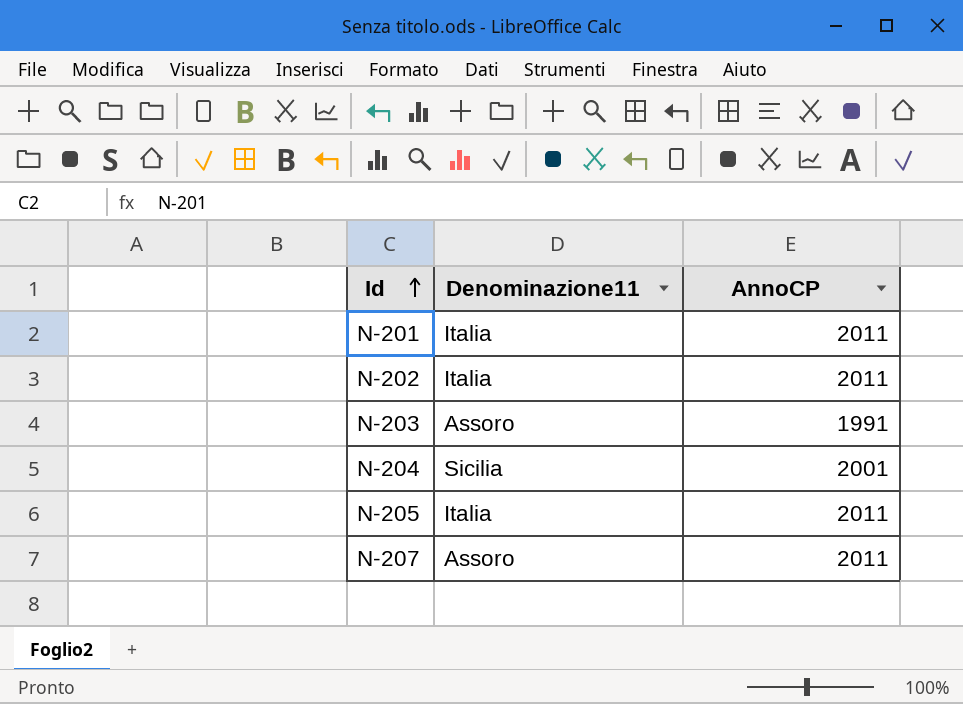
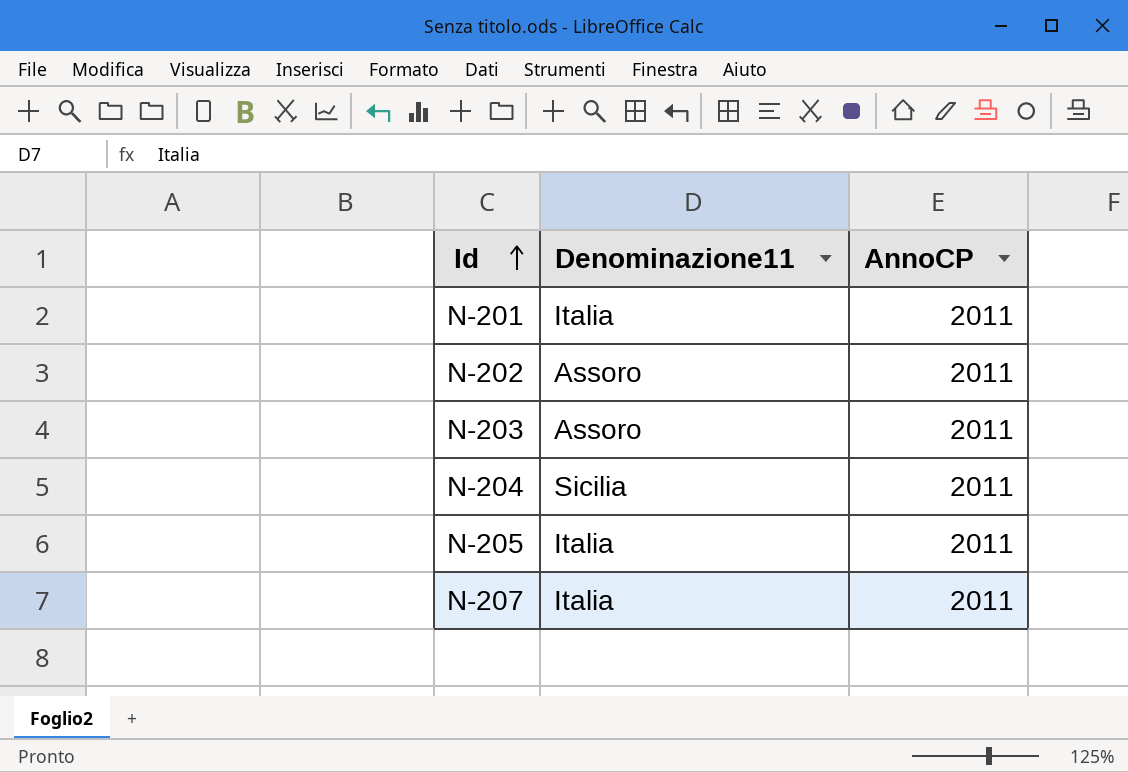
N-202 | Denominazione11: Italia -> Assoro
N-203 | AnnoCP: 1991 -> 2011
N-204 | AnnoCP: 2001 -> 2011
N-207 | Denominazione11: Assoro -> Italia

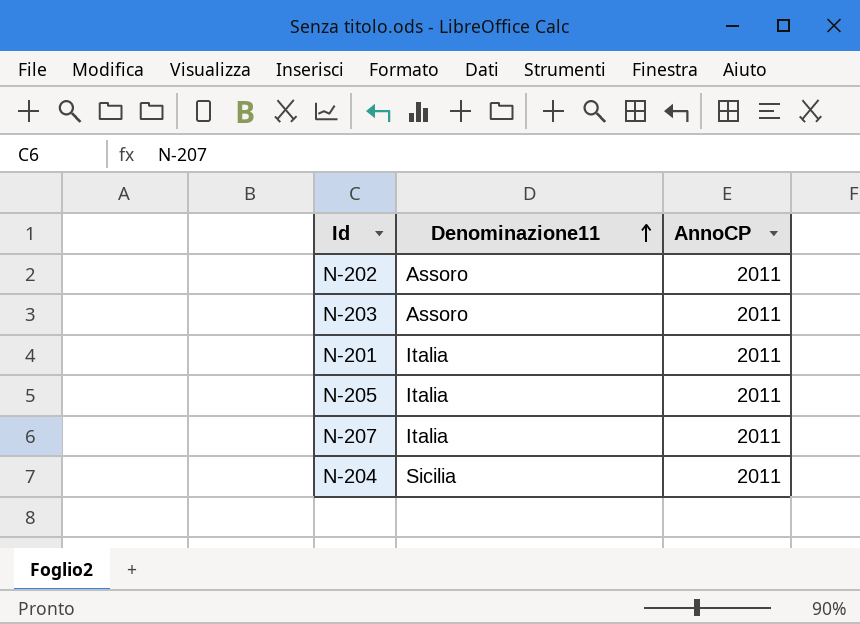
row order: Id ascending -> Denominazione11 ascending

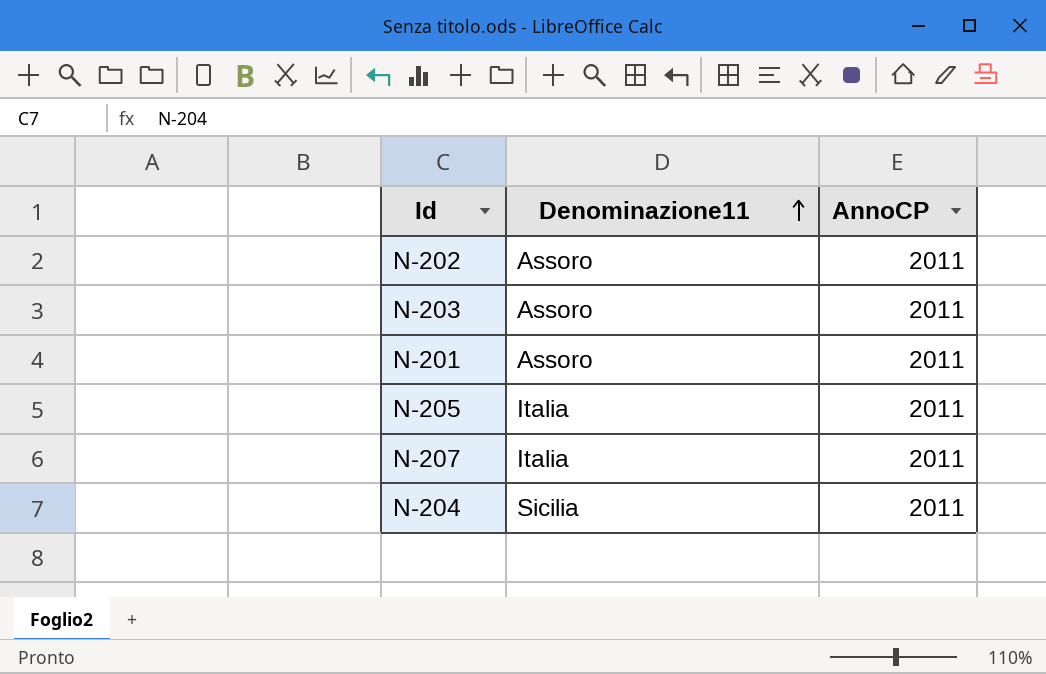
N-201 | Denominazione11: Italia -> Assoro

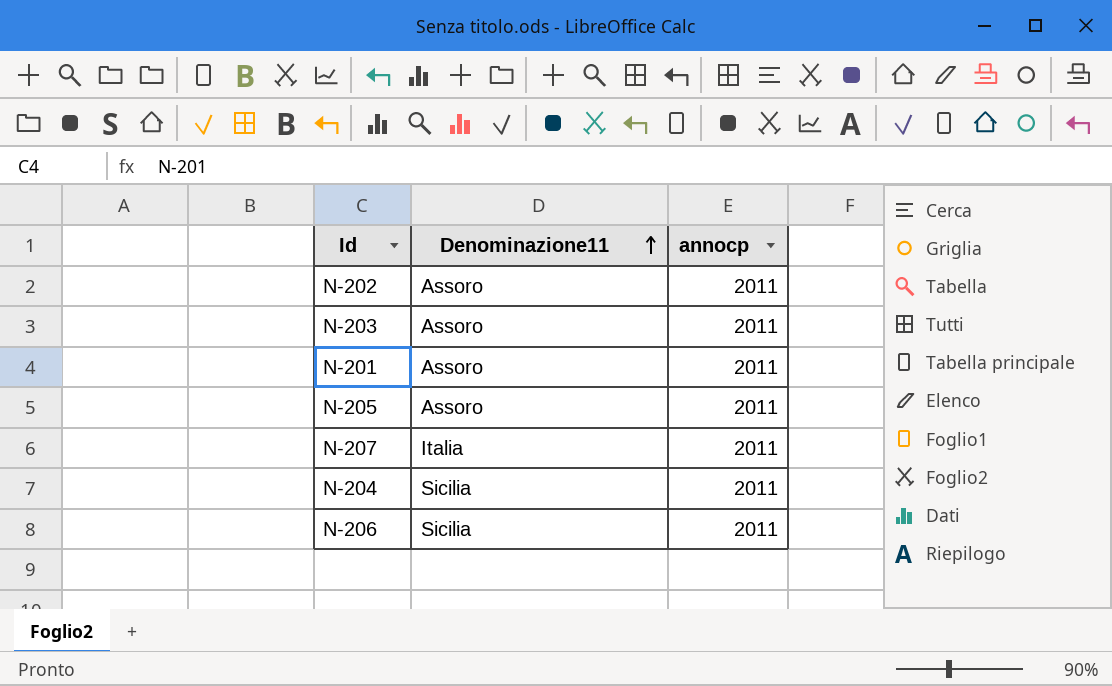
column name: AnnoCP -> annocp
N-205 | Denominazione11: Italia -> Assoro
row N-206: none -> Sicilia | 2011

